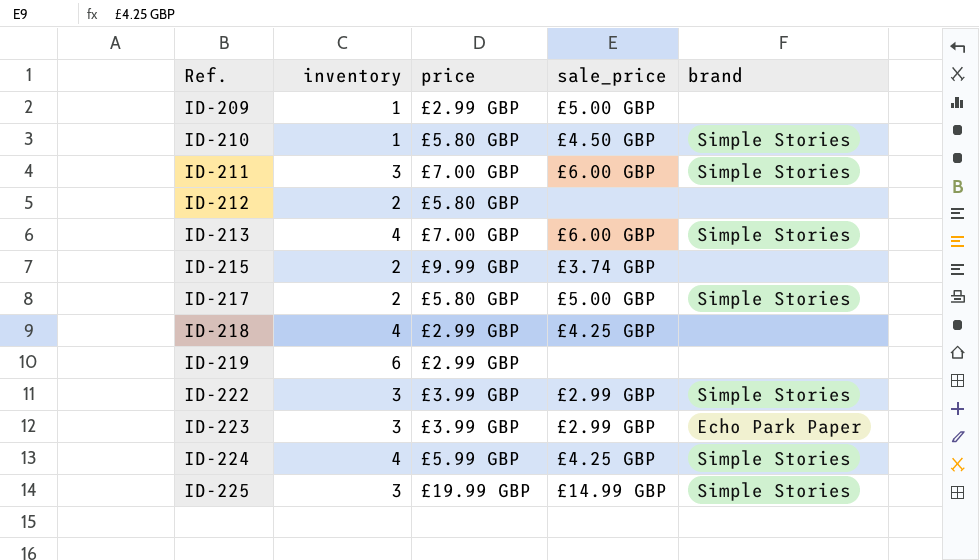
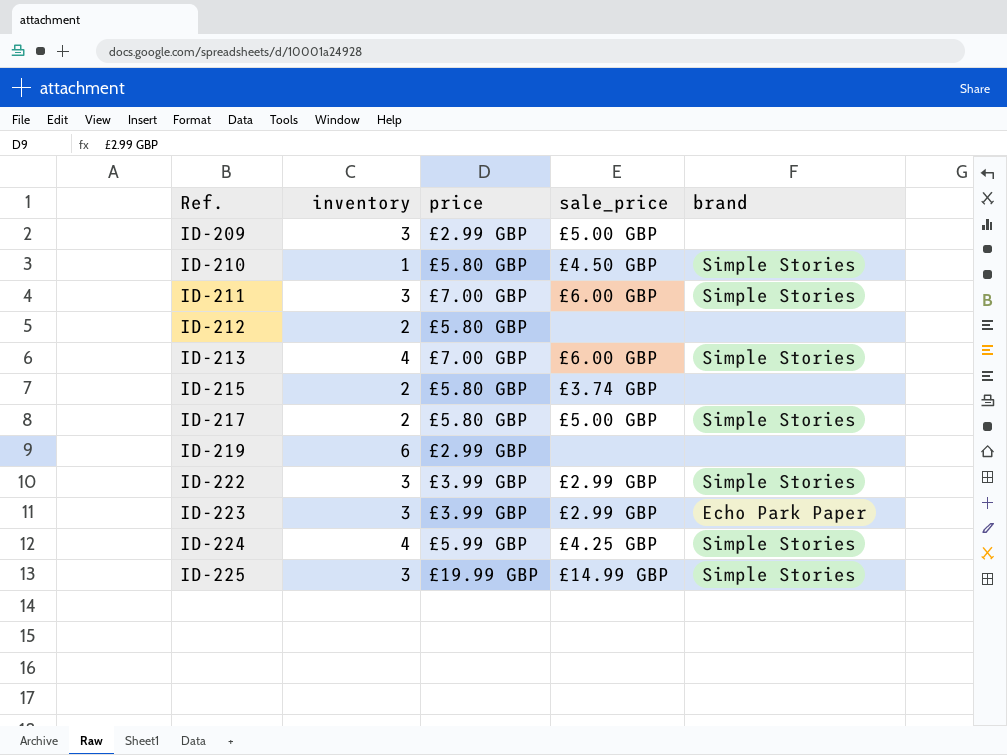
row ID-218: 4 | £2.99 GBP | £4.25 GBP | none -> none
ID-209 | inventory: 1 -> 3
ID-215 | price: £9.99 GBP -> £5.80 GBP

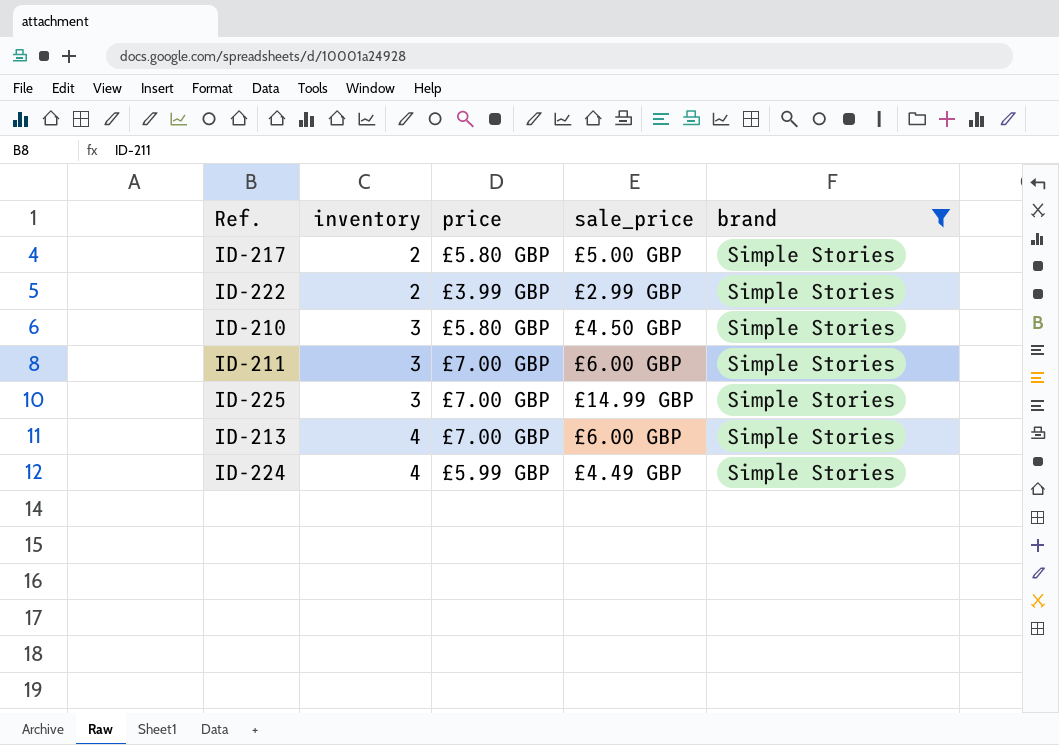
filter: none -> brand = Simple Stories
row order: Ref. ascending -> inventory ascending
ID-222 | inventory: 3 -> 2
ID-210 | inventory: 1 -> 3
ID-225 | price: £19.99 GBP -> £7.00 GBP
ID-224 | sale_price: £4.25 GBP -> £4.49 GBP

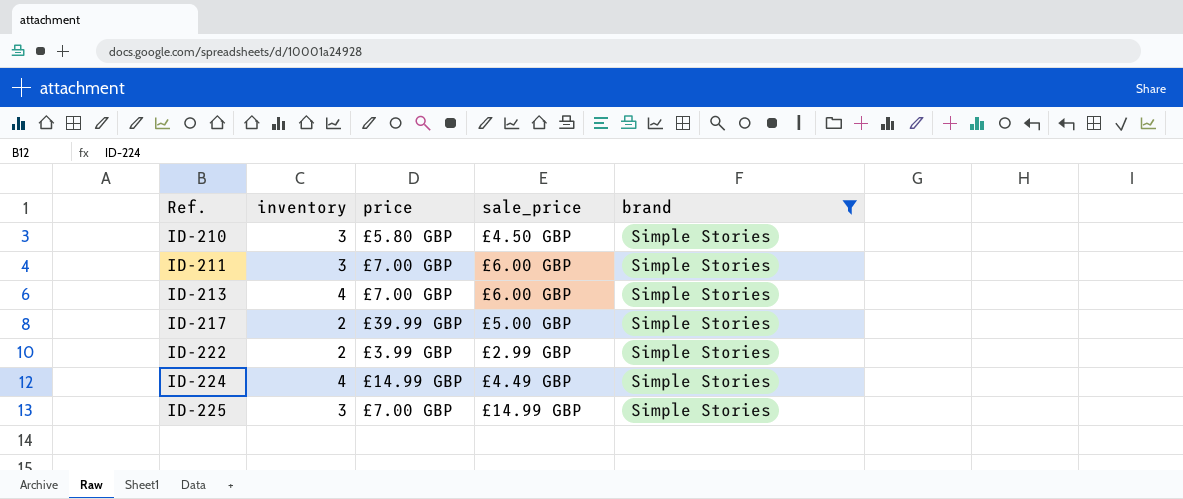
row order: inventory ascending -> Ref. ascending
ID-217 | price: £5.80 GBP -> £39.99 GBP
ID-224 | price: £5.99 GBP -> £14.99 GBP

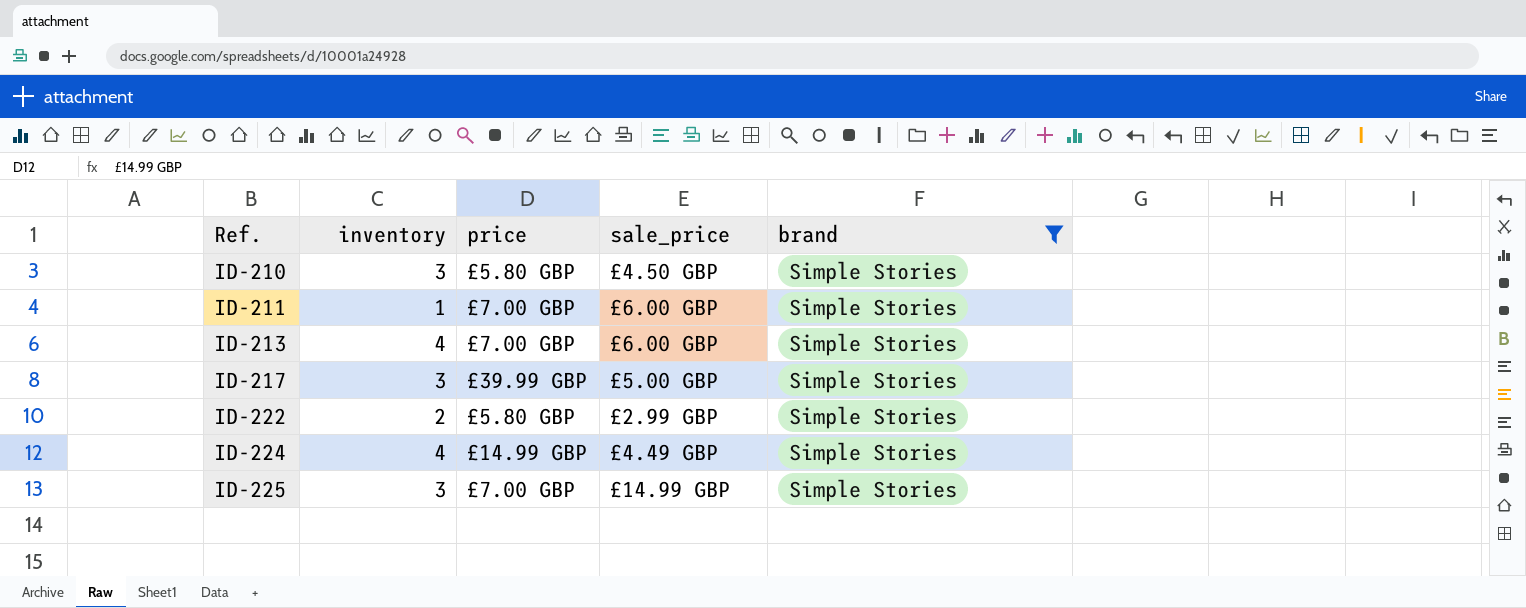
ID-211 | inventory: 3 -> 1
ID-217 | inventory: 2 -> 3
ID-222 | price: £3.99 GBP -> £5.80 GBP

